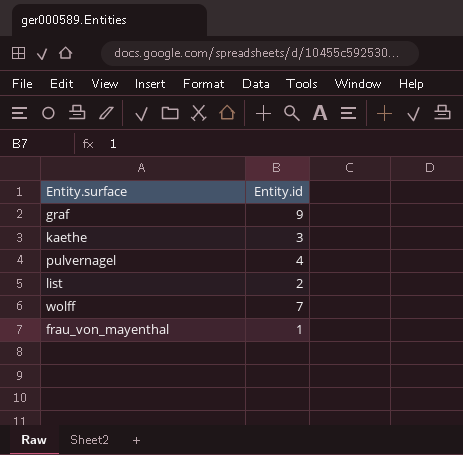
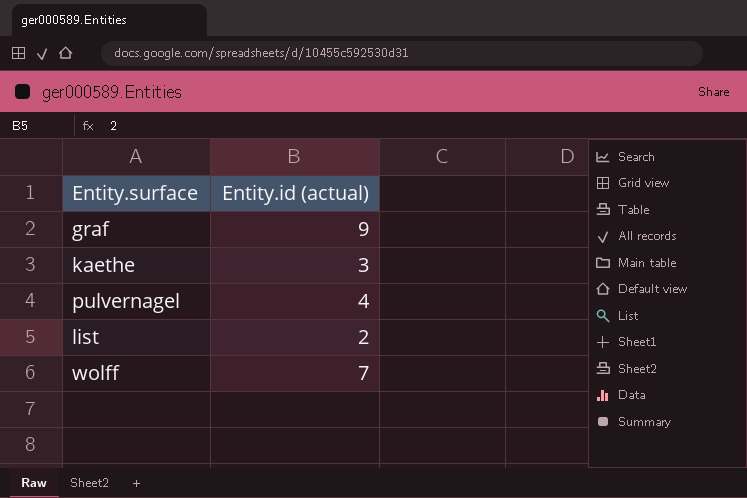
column name: Entity.id -> Entity.id (actual)
row frau_von_mayenthal: 1 -> none

